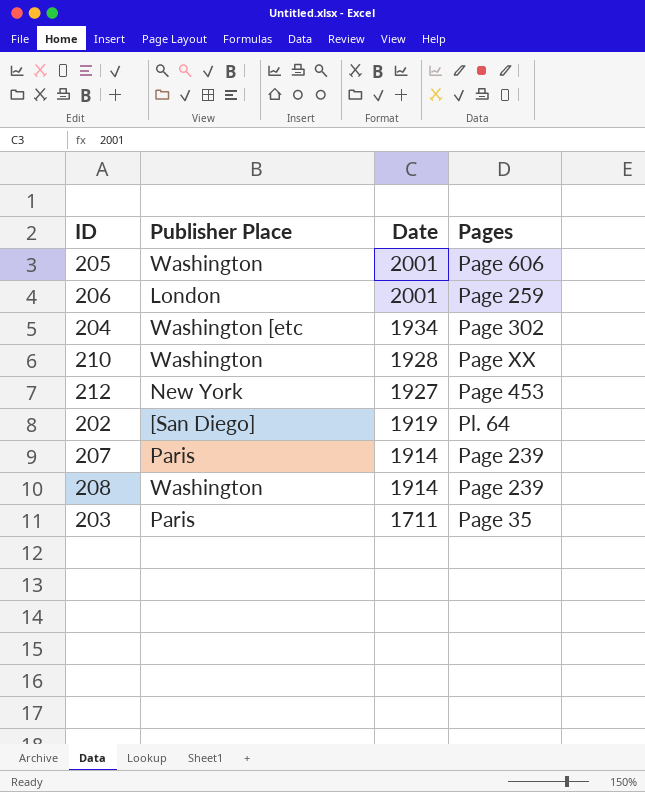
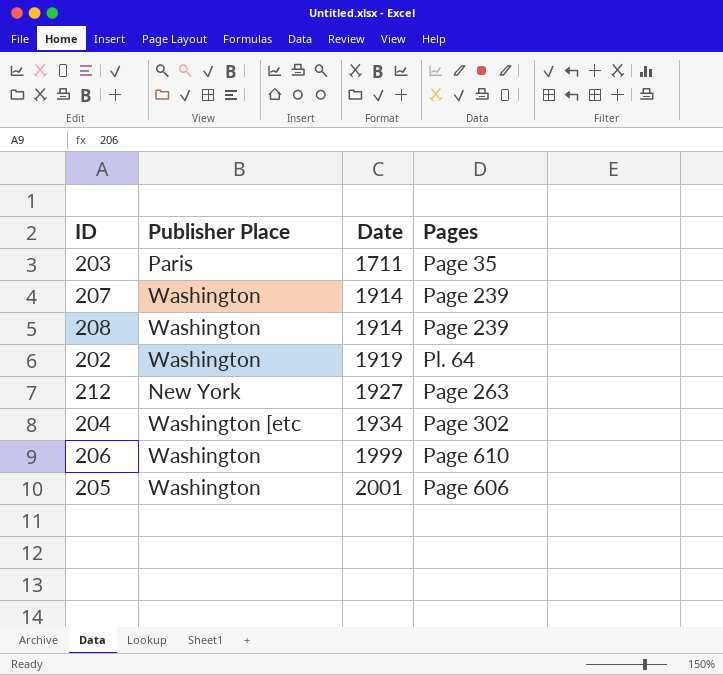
row order: Date descending -> Date ascending
row 210: Washington | 1928 | Page XX -> none
207 | Publisher Place: Paris -> Washington
202 | Publisher Place: [San Diego] -> Washington
212 | Pages: Page 453 -> Page 263
206 | Publisher Place: London -> Washington
206 | Date: 2001 -> 1999
206 | Pages: Page 259 -> Page 610

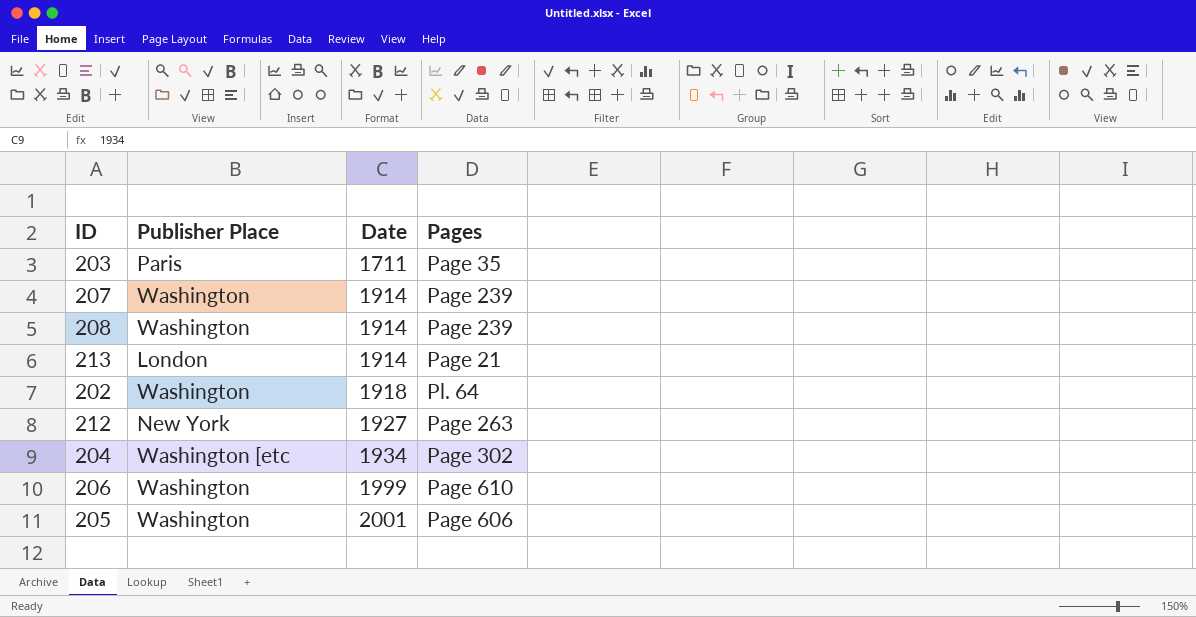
row 213: none -> London | 1914 | Page 21
202 | Date: 1919 -> 1918

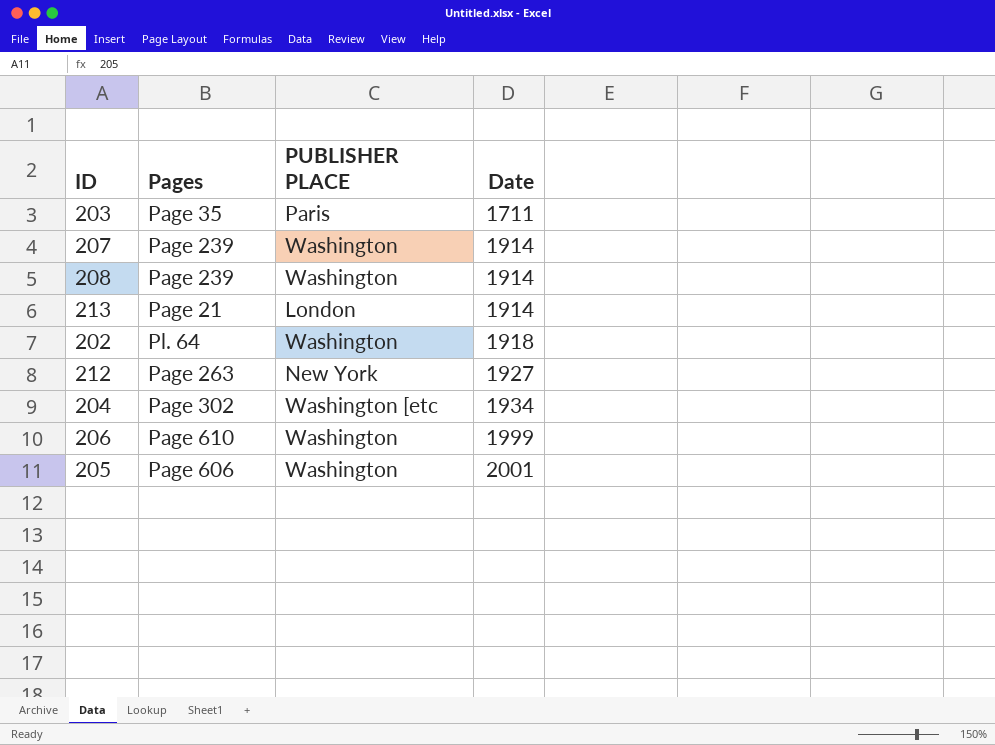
column Pages | position: 4 -> 2
column name: Publisher Place -> PUBLISHER PLACE

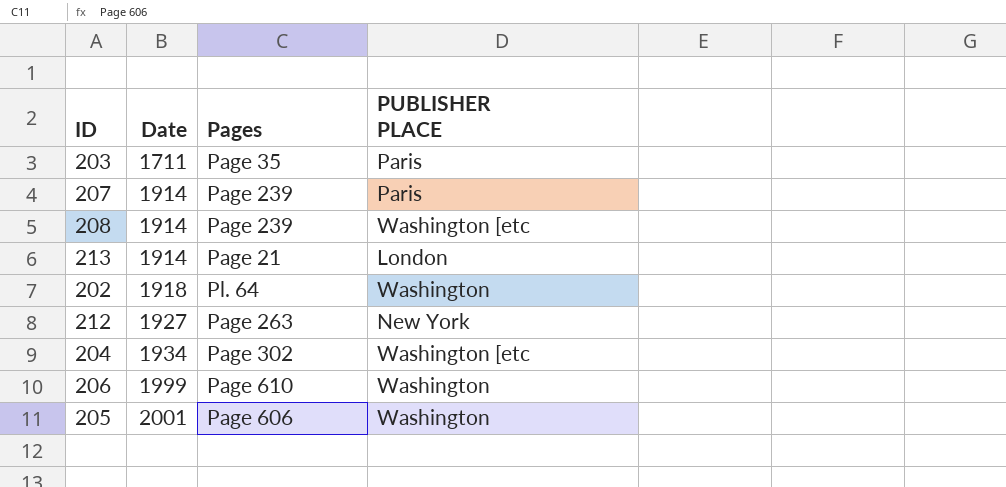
column Date | position: 4 -> 2
207 | PUBLISHER PLACE: Washington -> Paris
208 | PUBLISHER PLACE: Washington -> Washington [etc

